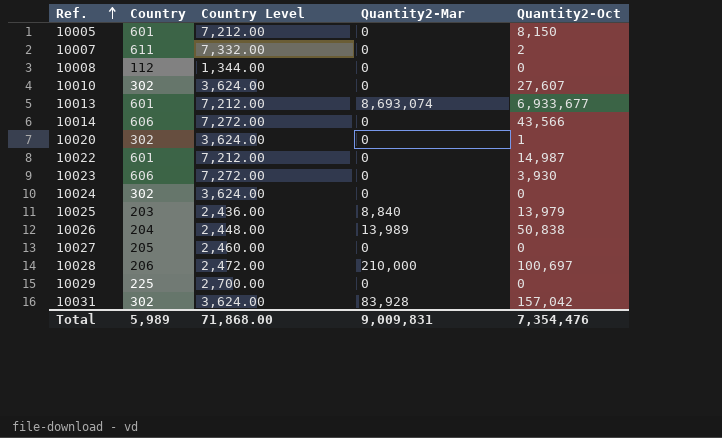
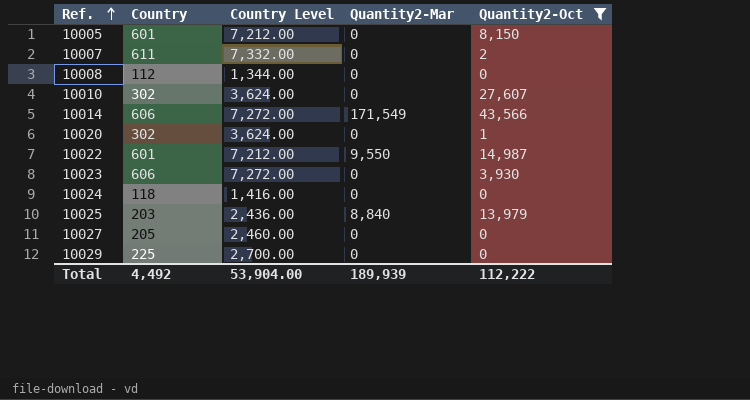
filter: none -> Quantity2-Oct <= 43,566
10014 | Quantity2-Mar: 0 -> 171,549
10022 | Quantity2-Mar: 0 -> 9,550
10024 | Country: 302 -> 118
10024 | Country Level: 3,624.00 -> 1,416.00
Total | Country: 5,989 -> 4,492
Total | Country Level: 71,868.00 -> 53,904.00
Total | Quantity2-Mar: 9,009,831 -> 189,939
Total | Quantity2-Oct: 7,354,476 -> 112,222

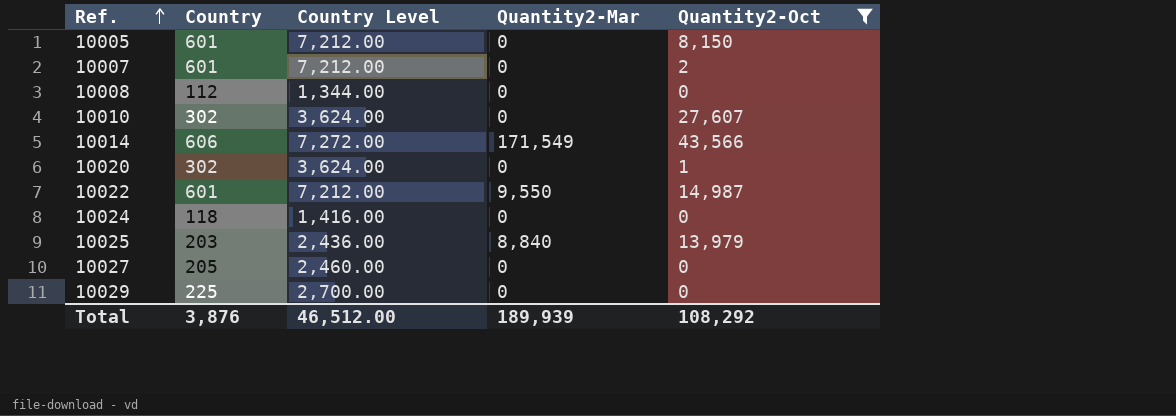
row 10023: 606 | 7,272.00 | 0 | 3,930 -> none
10007 | Country: 611 -> 601
10007 | Country Level: 7,332.00 -> 7,212.00
Total | Country: 4,492 -> 3,876
Total | Country Level: 53,904.00 -> 46,512.00
Total | Quantity2-Oct: 112,222 -> 108,292

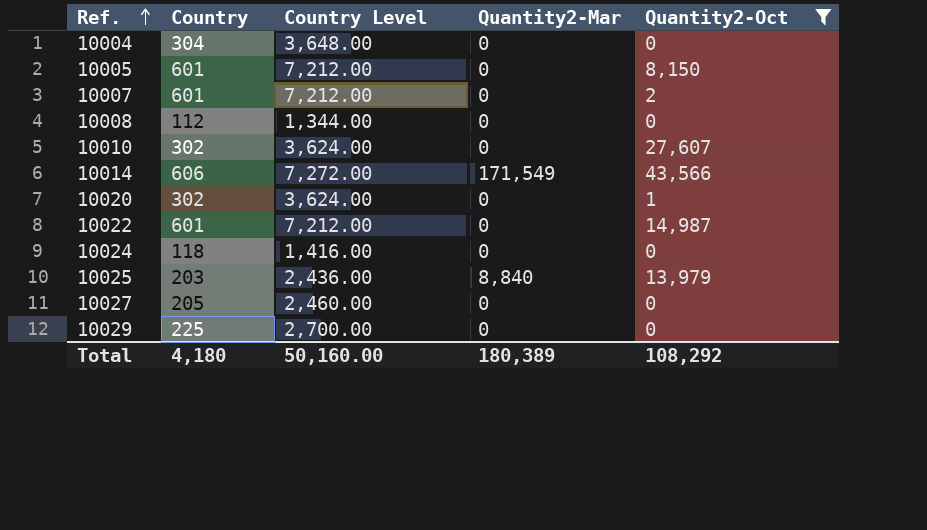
row 10004: none -> 304 | 3,648.00 | 0 | 0
10022 | Quantity2-Mar: 9,550 -> 0
Total | Country: 3,876 -> 4,180
Total | Country Level: 46,512.00 -> 50,160.00
Total | Quantity2-Mar: 189,939 -> 180,389

